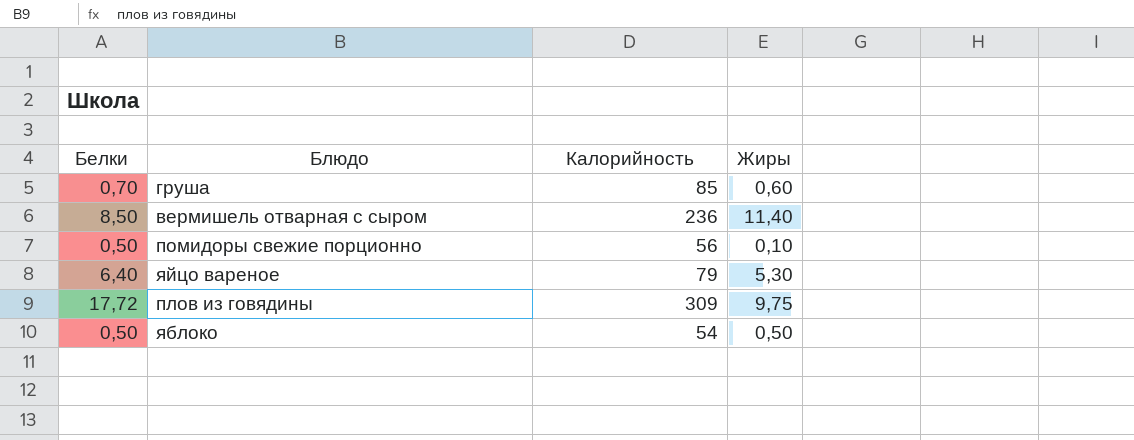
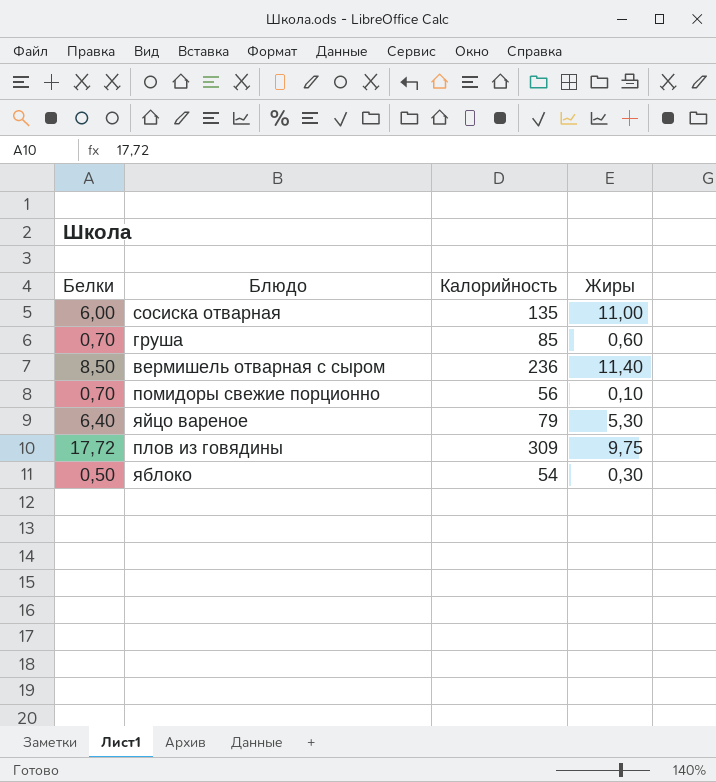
row сосиска отварная: none -> 6,00 | 135 | 11,00
помидоры свежие порционно | Белки: 0,50 -> 0,70
яблоко | Жиры: 0,50 -> 0,30

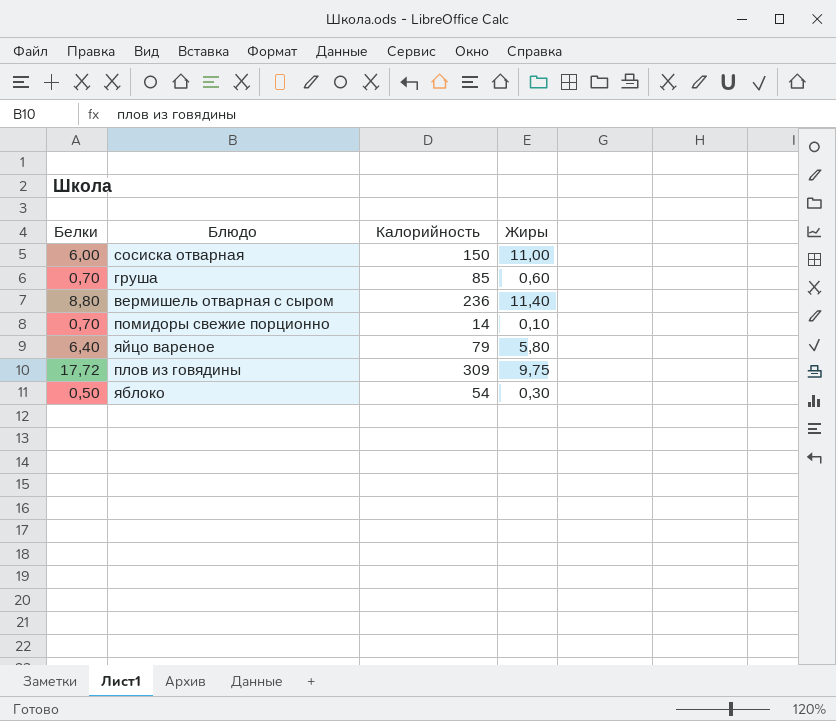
сосиска отварная | Калорийность: 135 -> 150
вермишель отварная с сыром | Белки: 8,50 -> 8,80
помидоры свежие порционно | Калорийность: 56 -> 14
яйцо вареное | Жиры: 5,30 -> 5,80

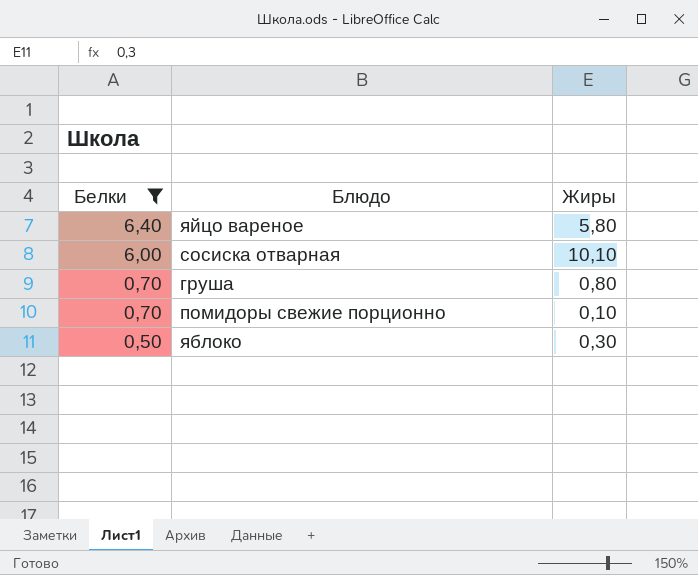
filter: none -> Белки <= 6,40
row order: none -> Белки descending
column Калорийность | position: 3 -> none
сосиска отварная | Жиры: 11,00 -> 10,10
груша | Жиры: 0,60 -> 0,80

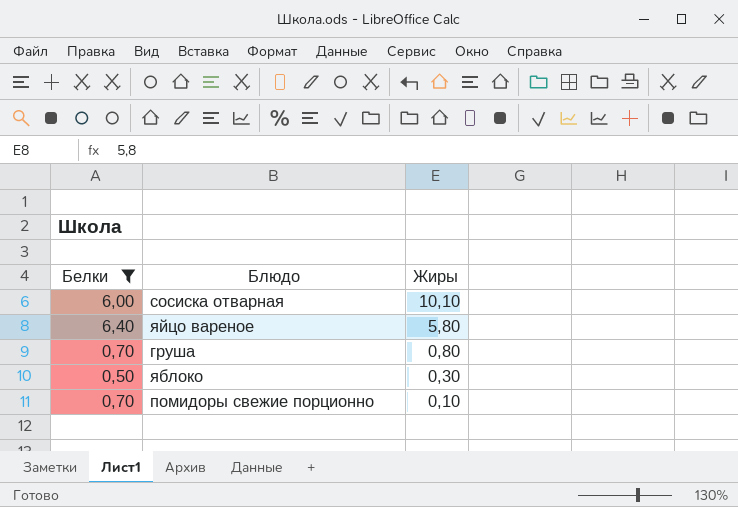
row order: Белки descending -> Жиры descending

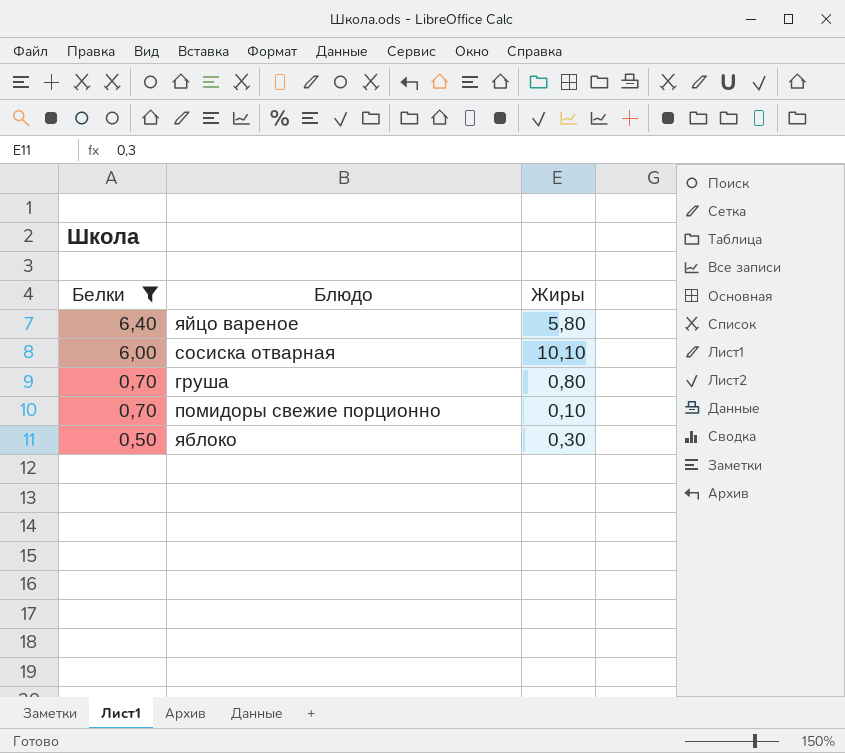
row order: Жиры descending -> Белки descending

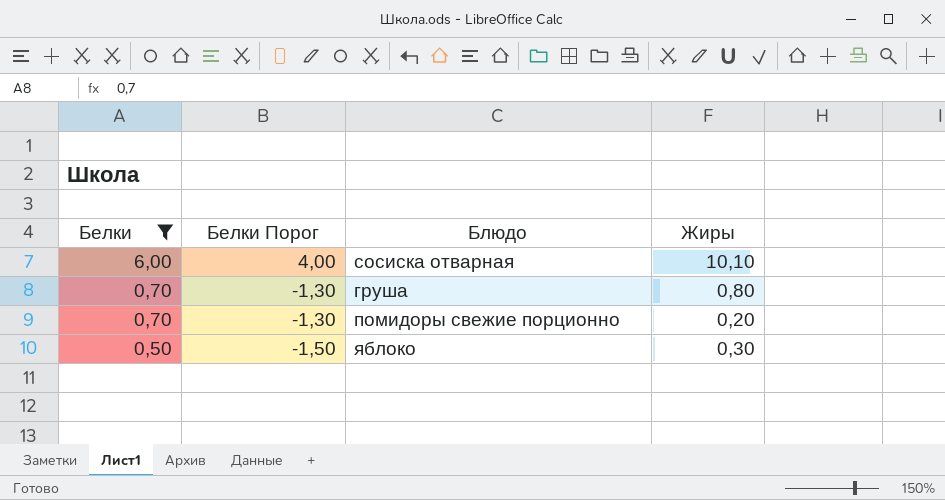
column Белки Порог | formula: none -> [Белки] - 2
row яйцо вареное: 6,40 | 5,80 -> none
помидоры свежие порционно | Жиры: 0,10 -> 0,20

